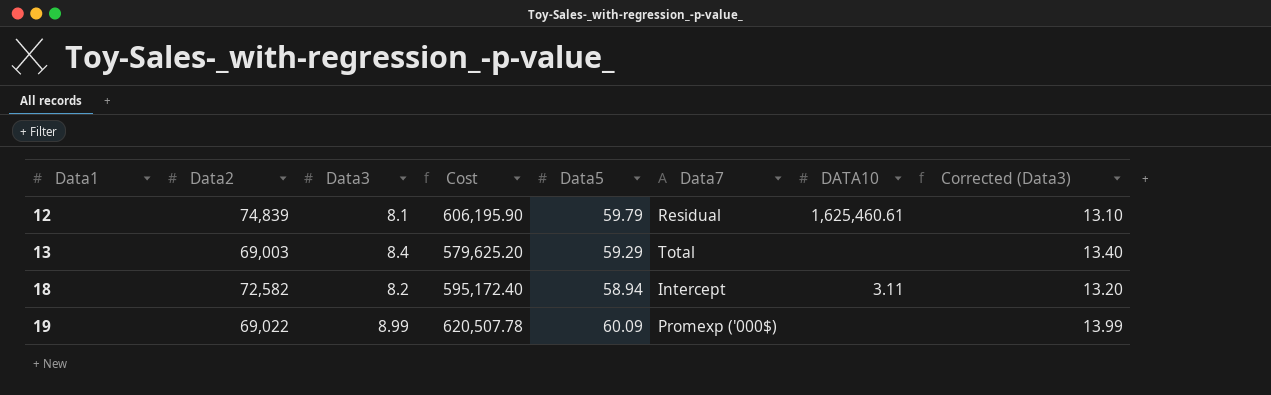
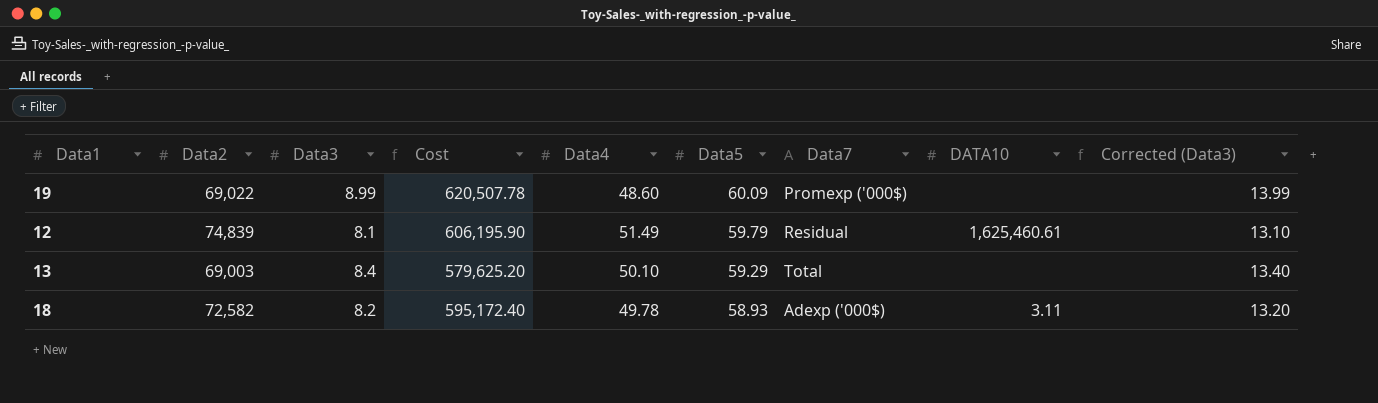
row order: Data1 ascending -> Data5 descending
column Data4 | position: none -> 5
18 | Data5: 58.94 -> 58.93
18 | Data7: Intercept -> Adexp ('000$)

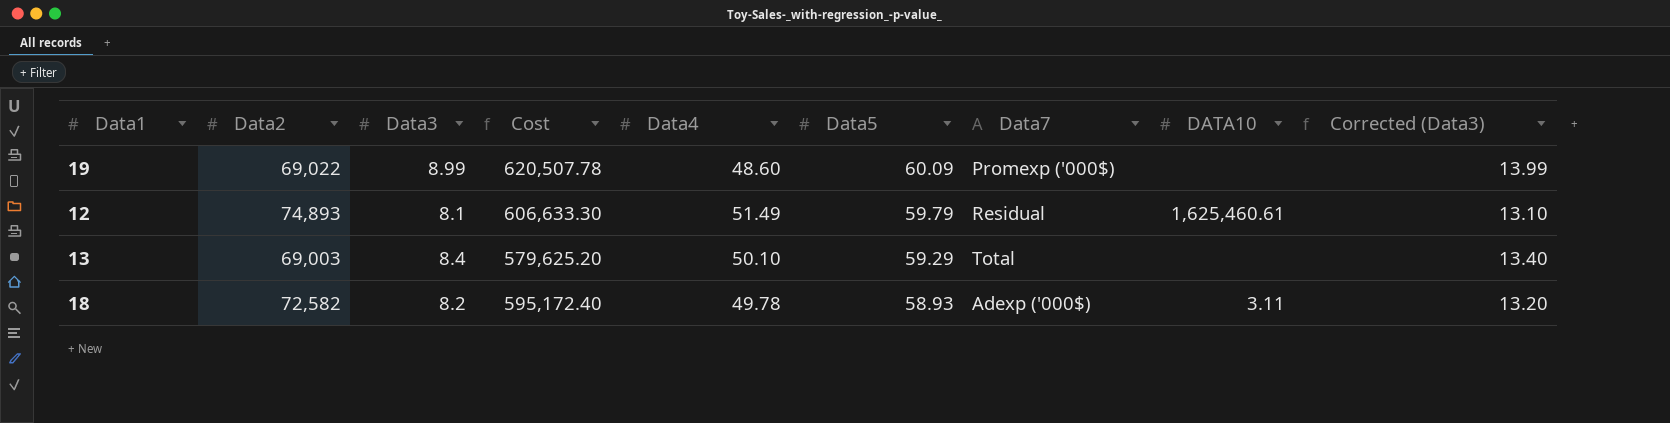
12 | Data2: 74,839 -> 74,893
12 | Cost: 606,195.90 -> 606,633.30

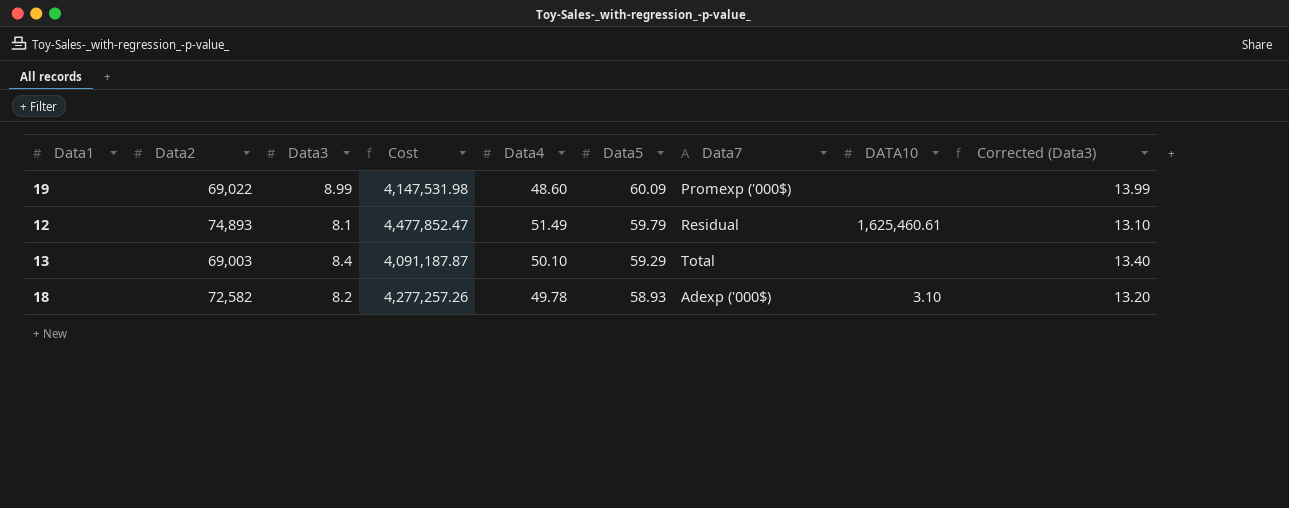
column Cost | formula: [Data2] * [Data3] -> [Data2] * [Data5]
18 | DATA10: 3.11 -> 3.10

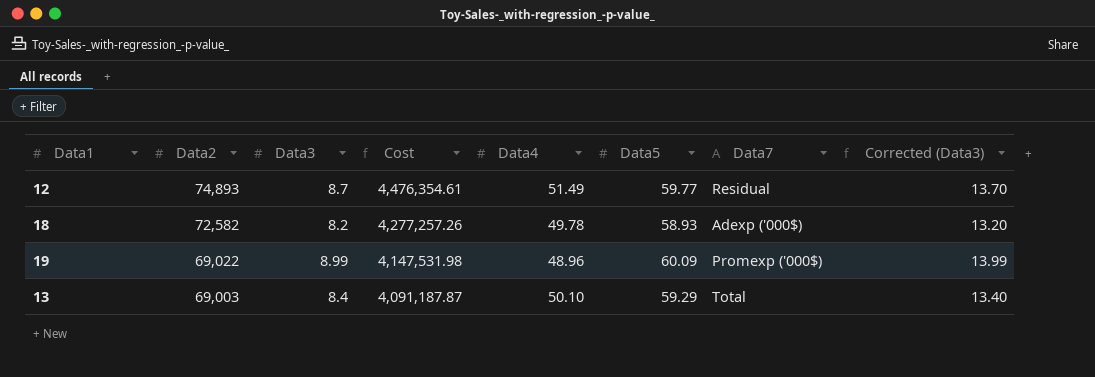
row order: Data5 descending -> Data2 descending
column DATA10 | position: 8 -> none
12 | Data3: 8.1 -> 8.7
12 | Cost: 4,477,852.47 -> 4,476,354.61
12 | Data5: 59.79 -> 59.77
12 | Corrected (Data3): 13.10 -> 13.70
19 | Data4: 48.60 -> 48.96

